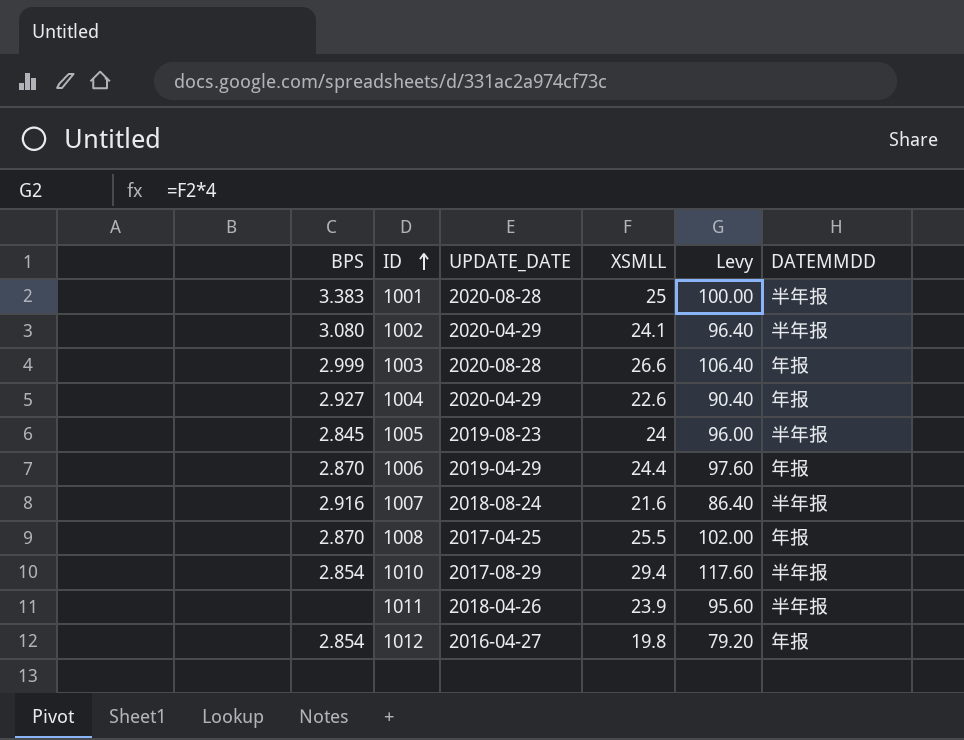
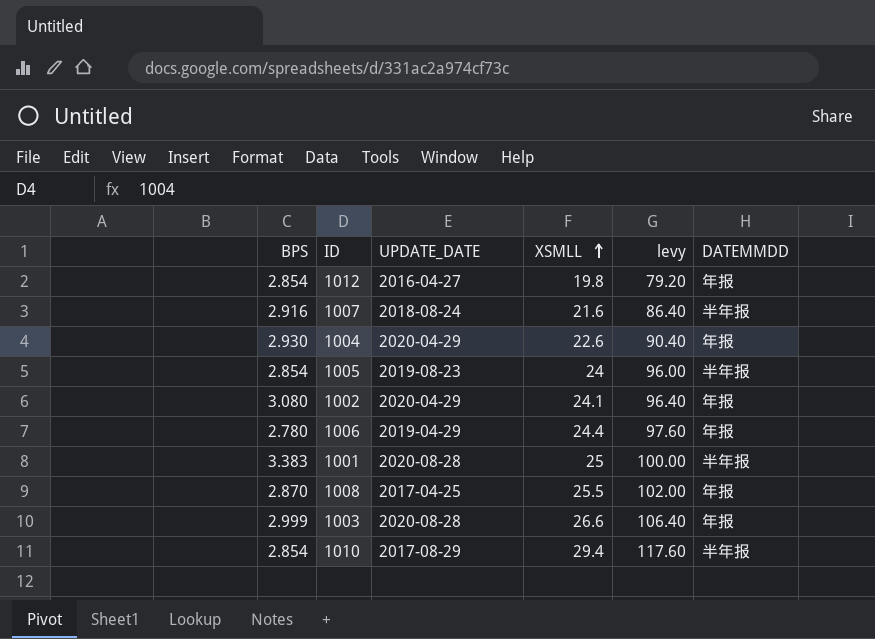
row order: ID ascending -> XSMLL ascending
column name: Levy -> levy
row 1011: none | 2018-04-26 | 23.9 | 95.60 | 半年报 -> none
1004 | BPS: 2.927 -> 2.930
1005 | BPS: 2.845 -> 2.854
1002 | DATEMMDD: 半年报 -> 年报
1006 | BPS: 2.870 -> 2.780

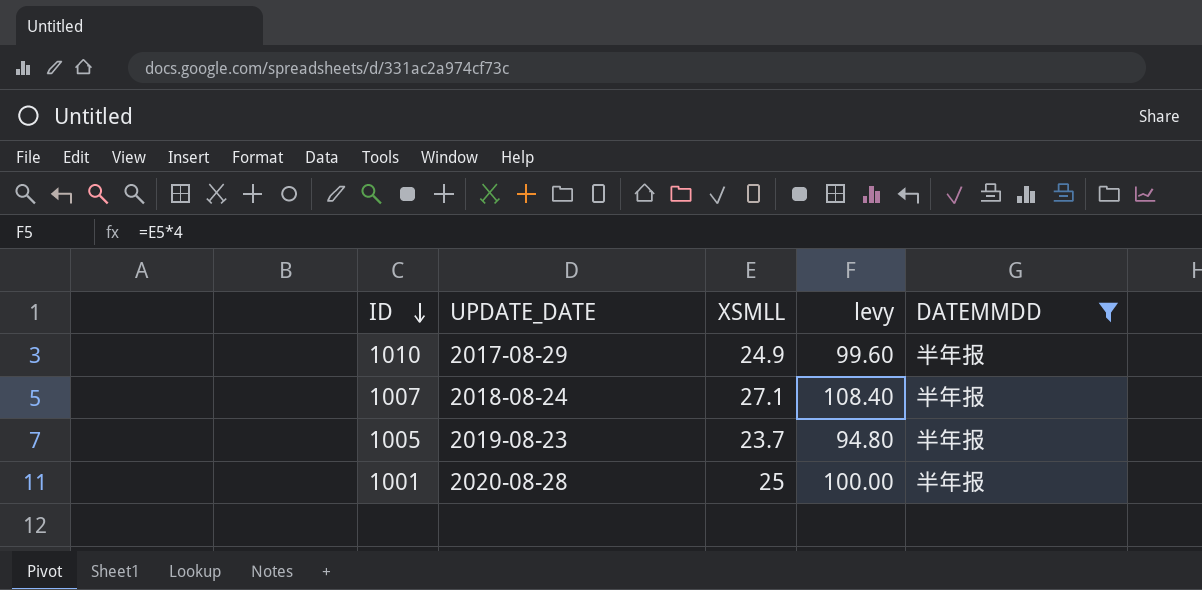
filter: none -> DATEMMDD = 半年报
row order: XSMLL ascending -> ID descending
column BPS | position: 1 -> none
1010 | XSMLL: 29.4 -> 24.9
1010 | levy: 117.60 -> 99.60
1007 | XSMLL: 21.6 -> 27.1
1007 | levy: 86.40 -> 108.40
1005 | XSMLL: 24 -> 23.7
1005 | levy: 96.00 -> 94.80

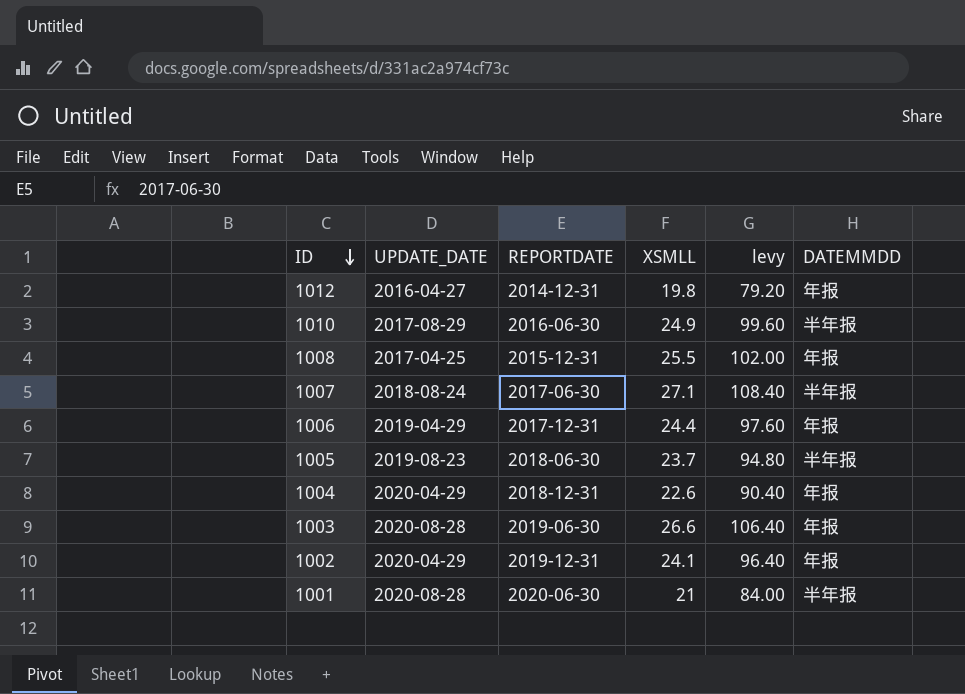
filter: DATEMMDD = 半年报 -> none
column REPORTDATE | position: none -> 3
1001 | XSMLL: 25 -> 21
1001 | levy: 100.00 -> 84.00

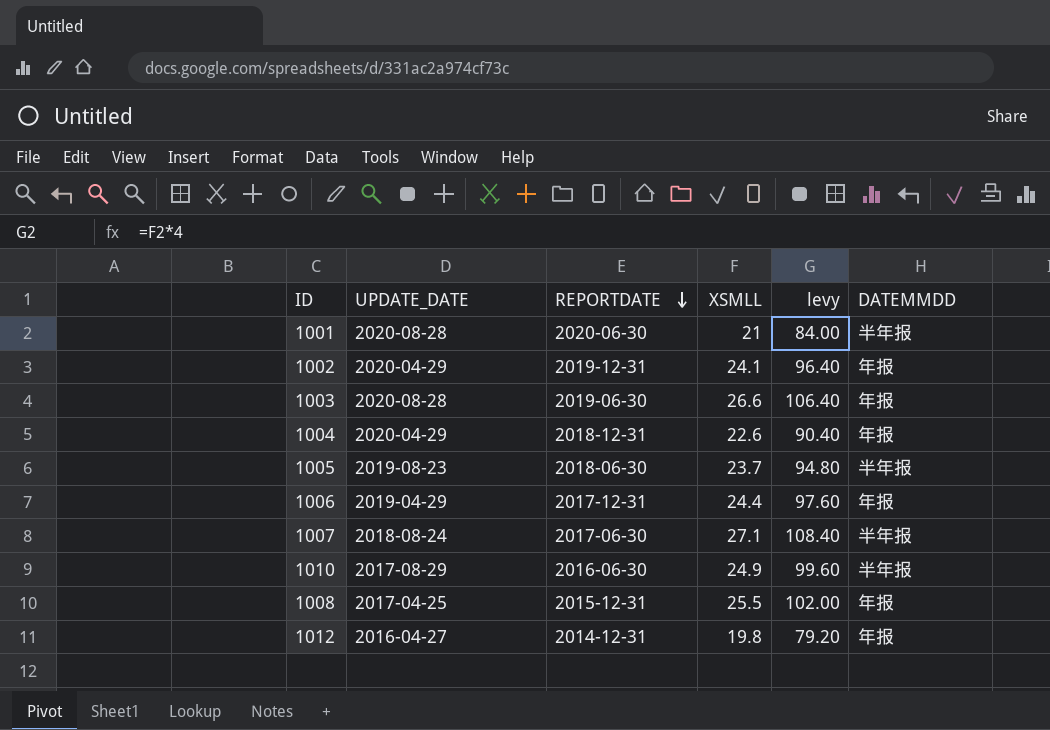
row order: ID descending -> REPORTDATE descending

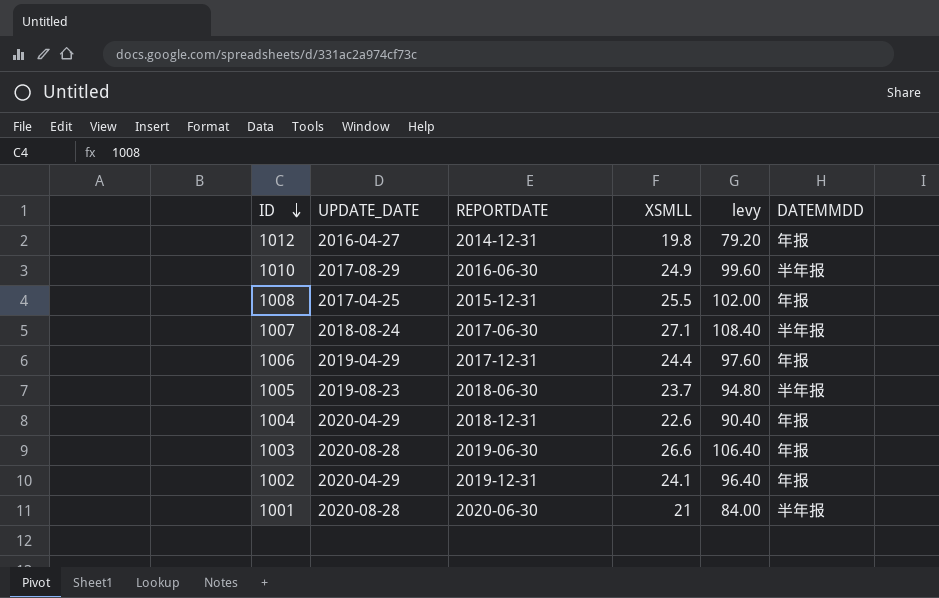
row order: REPORTDATE descending -> ID descending

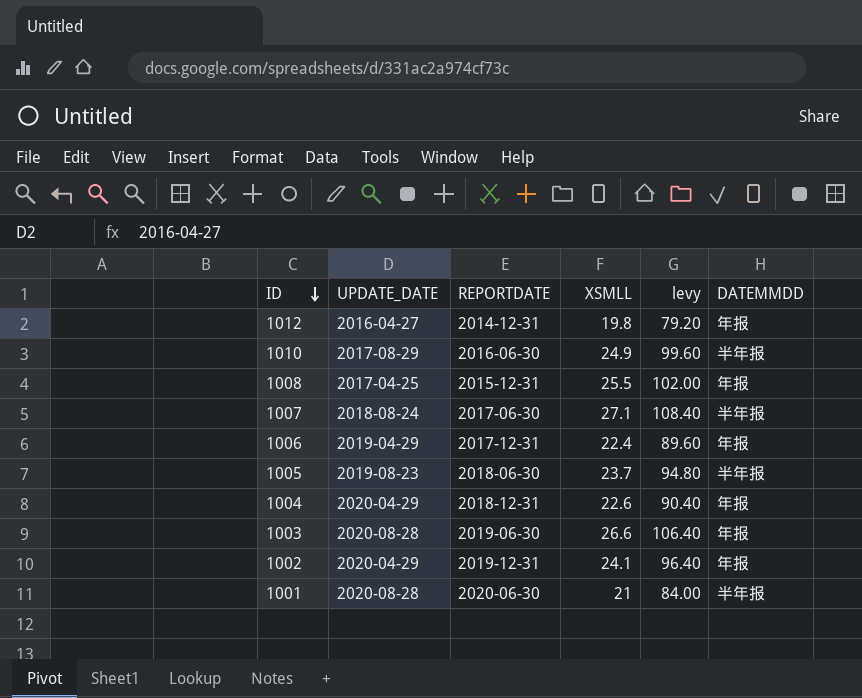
1006 | XSMLL: 24.4 -> 22.4
1006 | levy: 97.60 -> 89.60

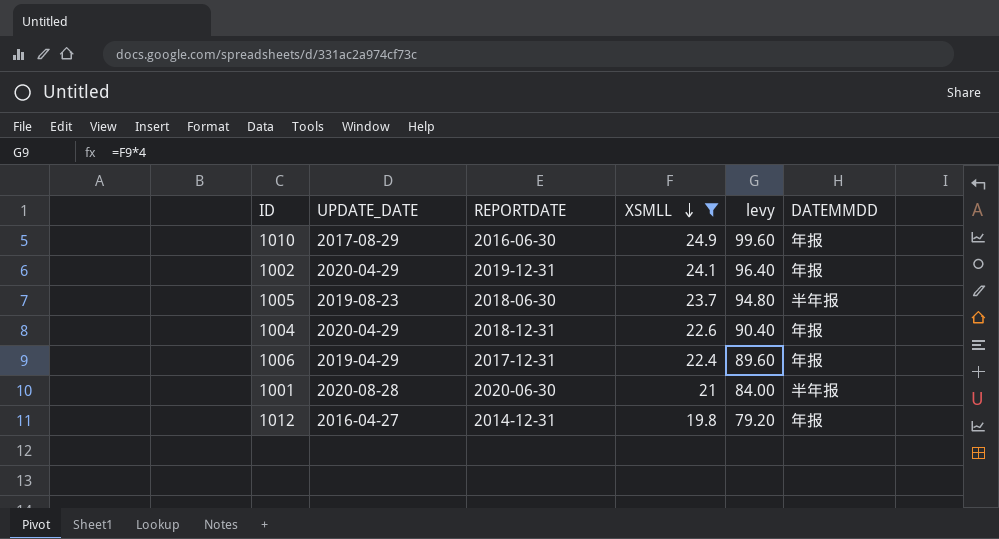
filter: none -> XSMLL <= 24.9
row order: ID descending -> XSMLL descending
1010 | DATEMMDD: 半年报 -> 年报

